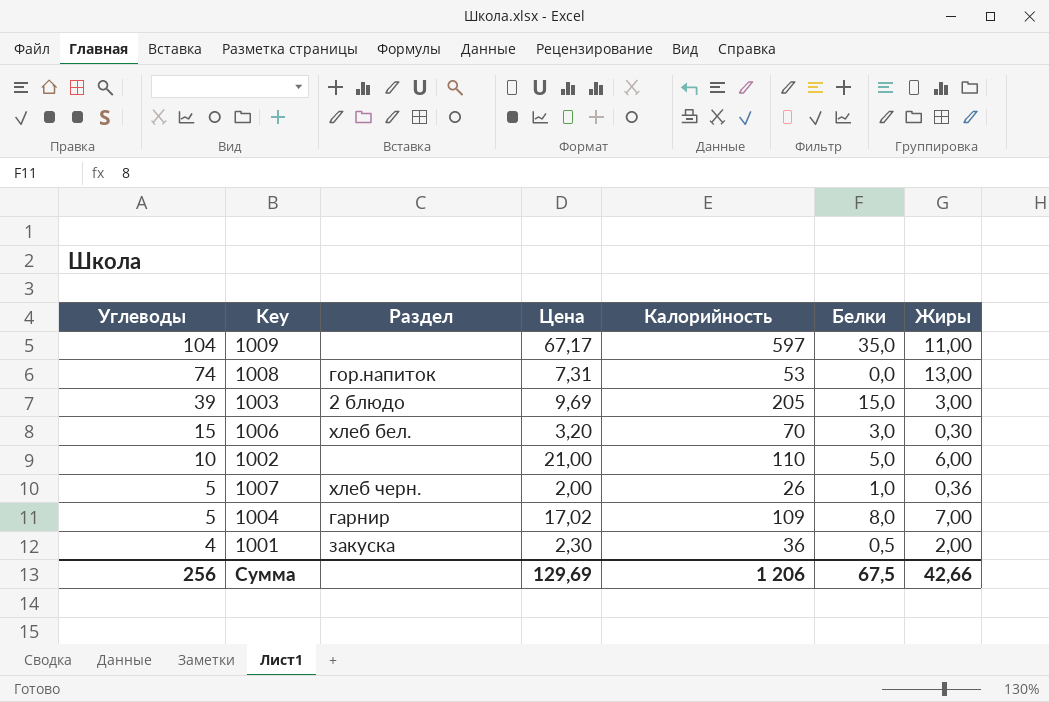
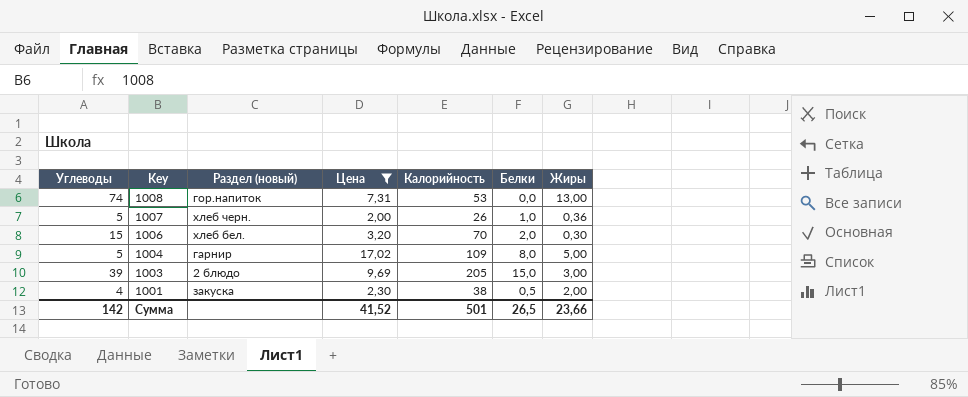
filter: none -> Цена <= 17,02
row order: Углеводы descending -> Key descending
column name: Раздел -> Раздел (новый)
1006 | Белки: 3,0 -> 2,0
1004 | Жиры: 7,00 -> 5,00
1001 | Калорийность: 36 -> 38
Сумма | Углеводы: 256 -> 142
Сумма | Цена: 129,69 -> 41,52
Сумма | Калорийность: 1 206 -> 501
Сумма | Белки: 67,5 -> 26,5
Сумма | Жиры: 42,66 -> 23,66

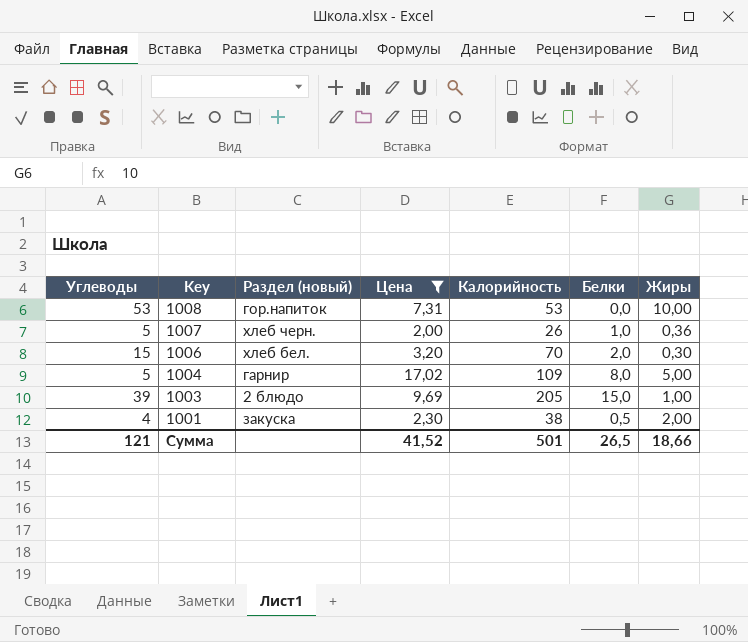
1008 | Углеводы: 74 -> 53
1008 | Жиры: 13,00 -> 10,00
1003 | Жиры: 3,00 -> 1,00
Сумма | Углеводы: 142 -> 121
Сумма | Жиры: 23,66 -> 18,66

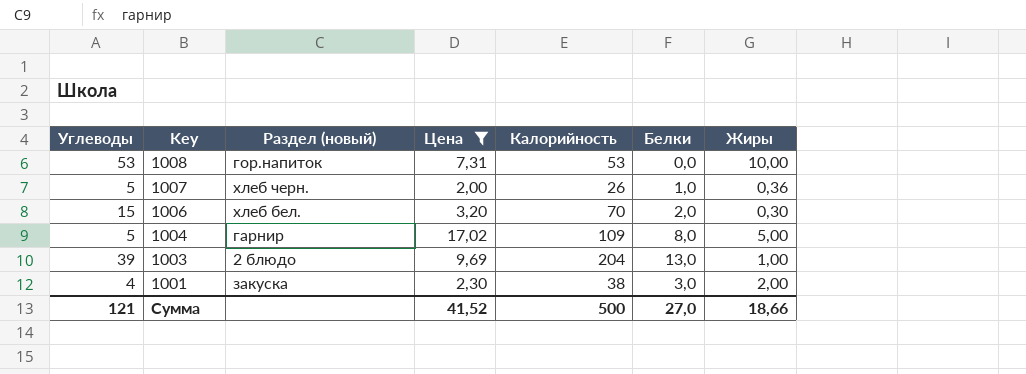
1003 | Калорийность: 205 -> 204
1003 | Белки: 15,0 -> 13,0
1001 | Белки: 0,5 -> 3,0
Сумма | Калорийность: 501 -> 500
Сумма | Белки: 26,5 -> 27,0

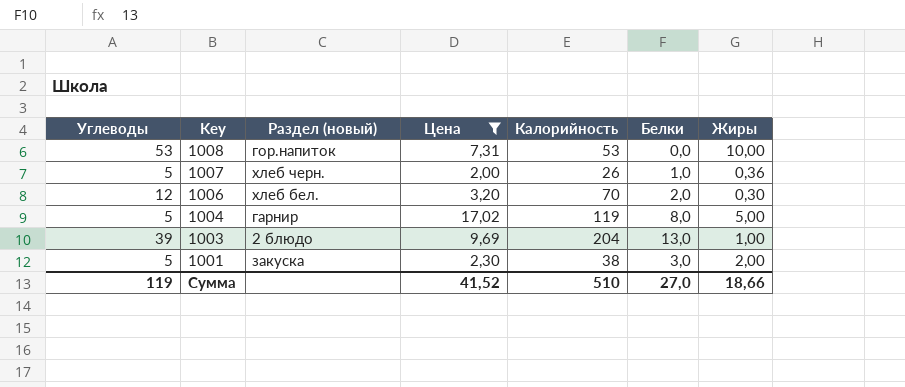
1006 | Углеводы: 15 -> 12
1004 | Калорийность: 109 -> 119
1001 | Углеводы: 4 -> 5
Сумма | Углеводы: 121 -> 119
Сумма | Калорийность: 500 -> 510

